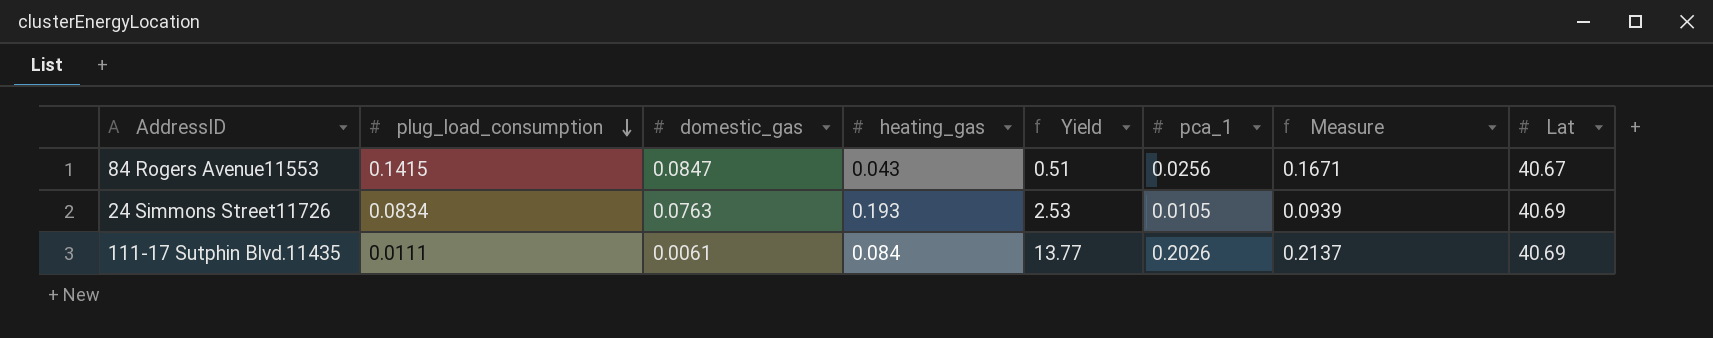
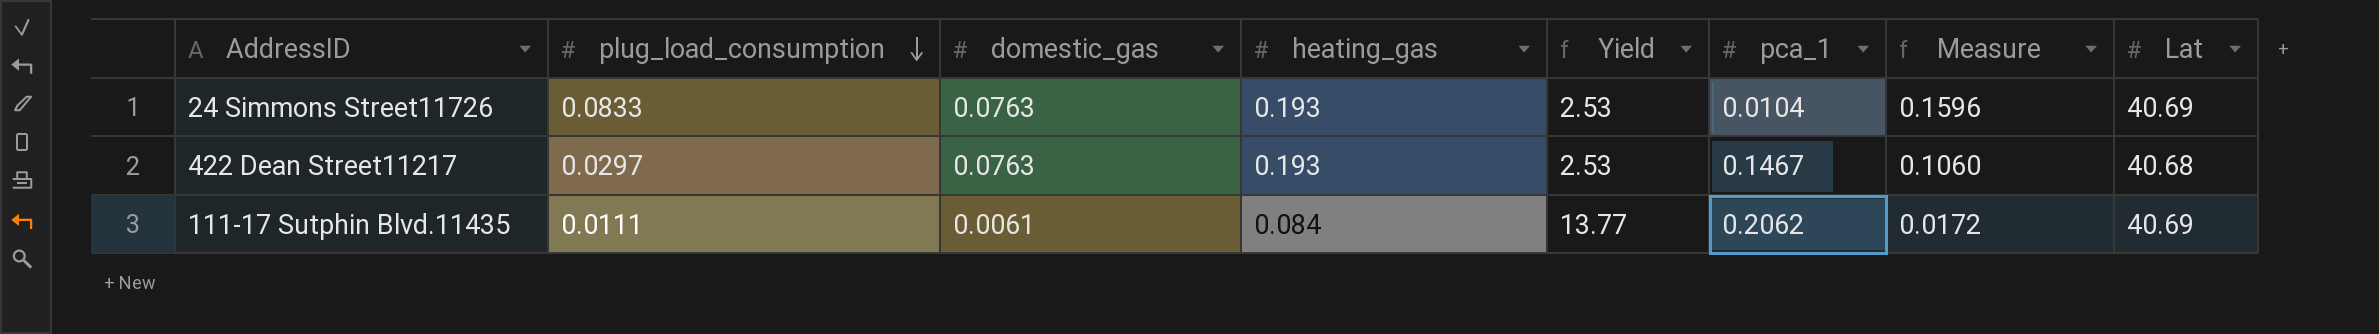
column Measure | formula: [plug_load_consumption] + [pca_1] -> [plug_load_consumption] + [domestic_gas]
row 84 Rogers Avenue11553: 0.1415 | 0.0847 | 0.043 | 0.51 | 0.0256 | 0.1671 | 40.67 -> none
24 Simmons Street11726 | plug_load_consumption: 0.0834 -> 0.0833
24 Simmons Street11726 | pca_1: 0.0105 -> 0.0104
row 422 Dean Street11217: none -> 0.0297 | 0.0763 | 0.193 | 2.53 | 0.1467 | 0.1060 | 40.68
111-17 Sutphin Blvd.11435 | pca_1: 0.2026 -> 0.2062

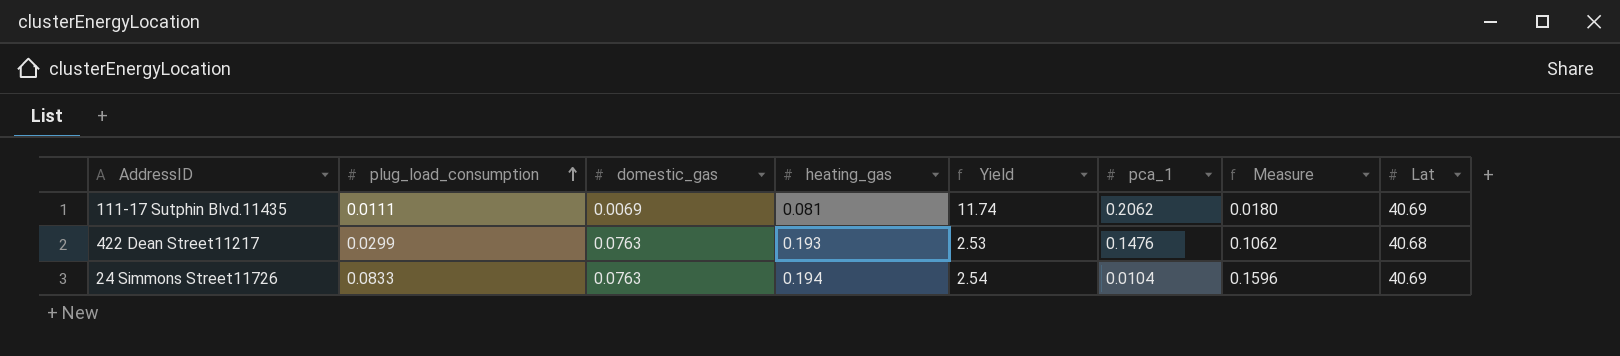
row order: plug_load_consumption descending -> plug_load_consumption ascending
111-17 Sutphin Blvd.11435 | domestic_gas: 0.0061 -> 0.0069
111-17 Sutphin Blvd.11435 | heating_gas: 0.084 -> 0.081
111-17 Sutphin Blvd.11435 | Yield: 13.77 -> 11.74
111-17 Sutphin Blvd.11435 | Measure: 0.0172 -> 0.0180
422 Dean Street11217 | plug_load_consumption: 0.0297 -> 0.0299
422 Dean Street11217 | pca_1: 0.1467 -> 0.1476
422 Dean Street11217 | Measure: 0.1060 -> 0.1062
24 Simmons Street11726 | heating_gas: 0.193 -> 0.194
24 Simmons Street11726 | Yield: 2.53 -> 2.54

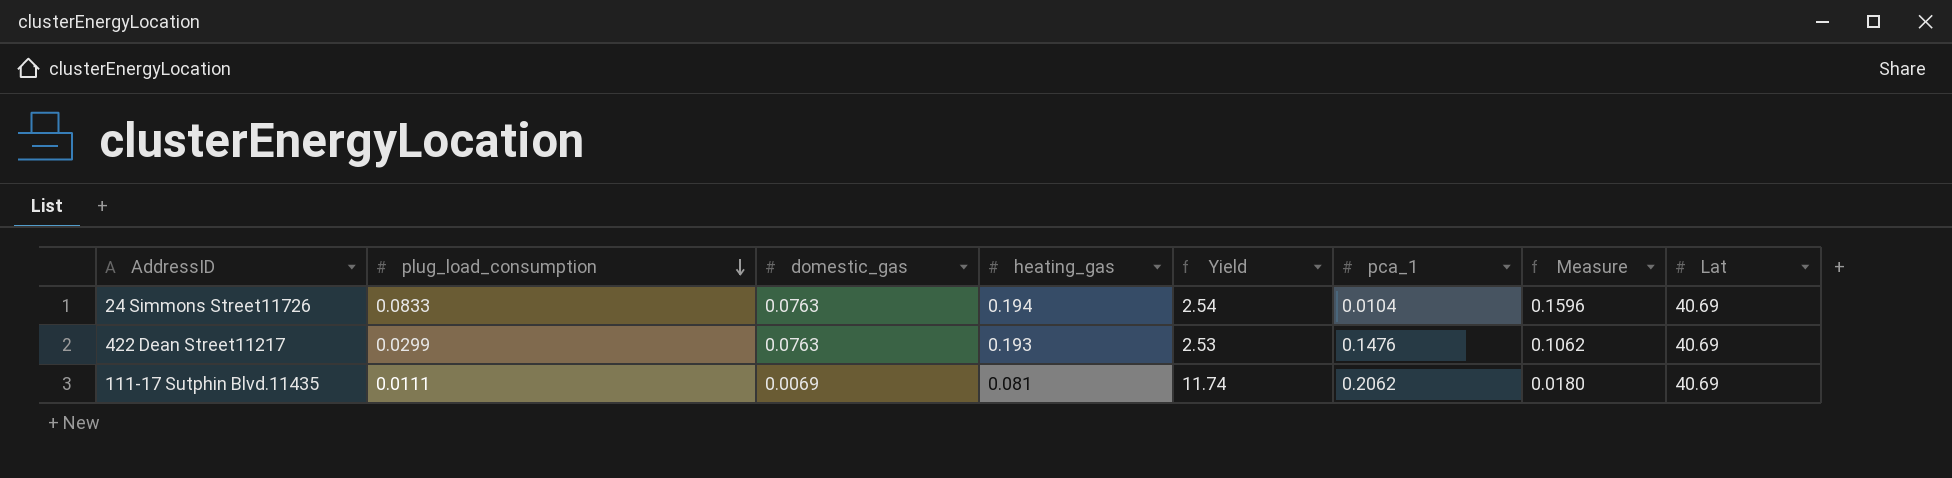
row order: plug_load_consumption ascending -> plug_load_consumption descending
422 Dean Street11217 | Lat: 40.68 -> 40.69

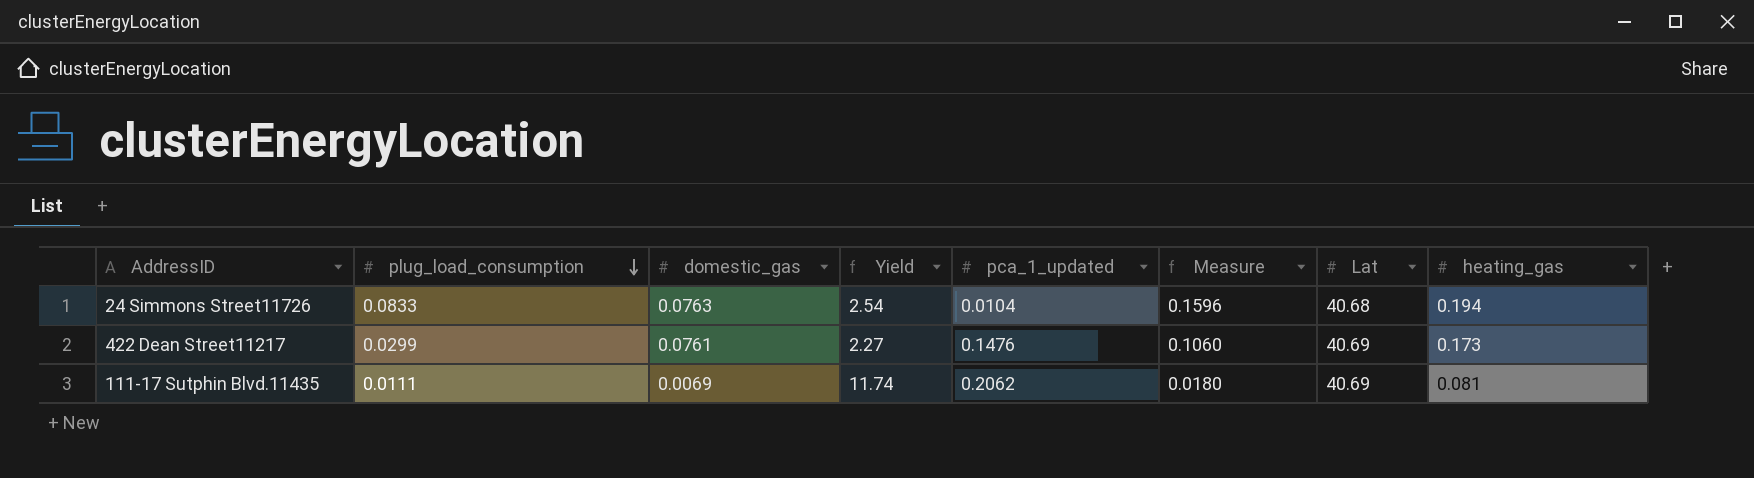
column name: pca_1 -> pca_1_updated
column heating_gas | position: 4 -> 8
24 Simmons Street11726 | Lat: 40.69 -> 40.68
422 Dean Street11217 | domestic_gas: 0.0763 -> 0.0761
422 Dean Street11217 | Yield: 2.53 -> 2.27
422 Dean Street11217 | Measure: 0.1062 -> 0.1060
422 Dean Street11217 | heating_gas: 0.193 -> 0.173

